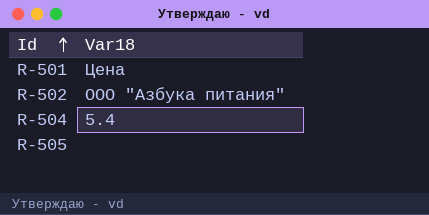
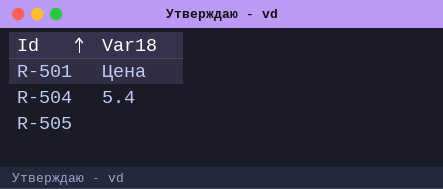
row R-502: ООО "Азбука питания" -> none

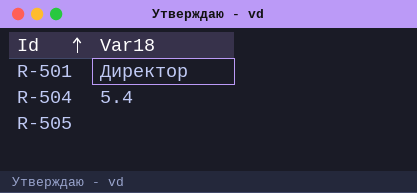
R-501 | Var18: Цена -> Директор

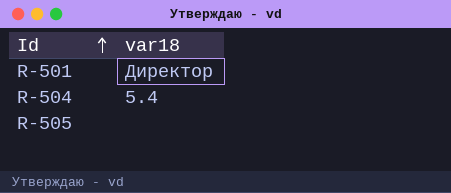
column name: Var18 -> var18

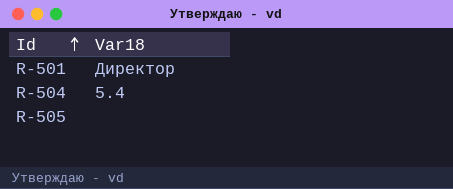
column name: var18 -> Var18

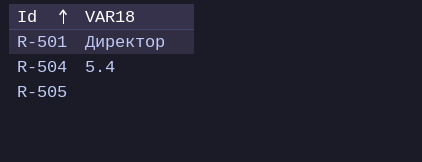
column name: Var18 -> VAR18

